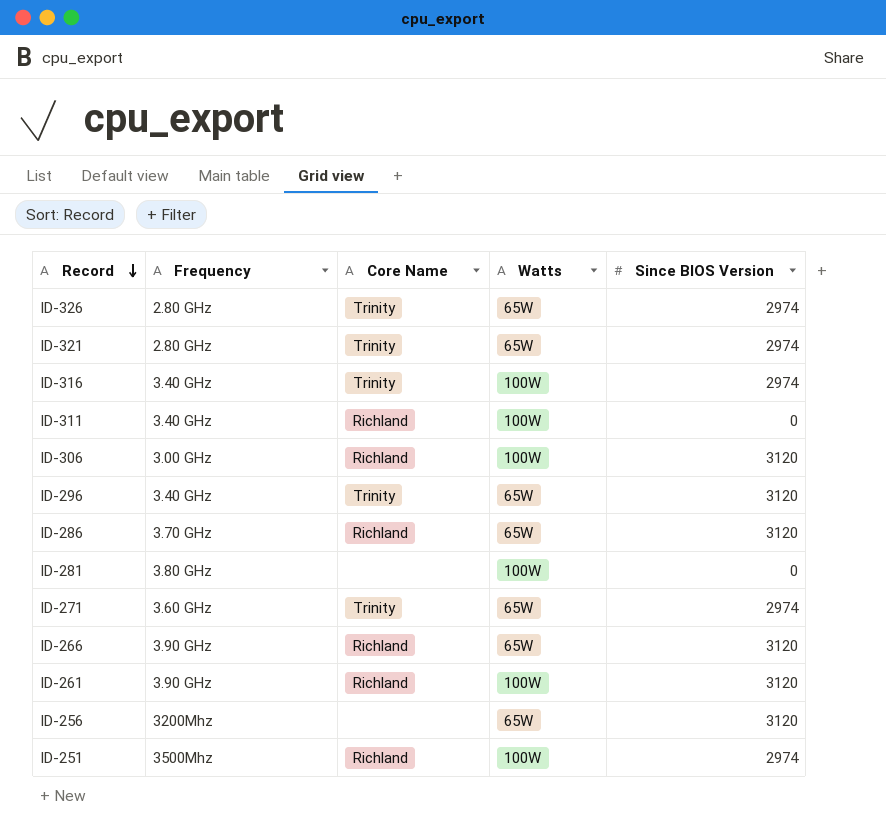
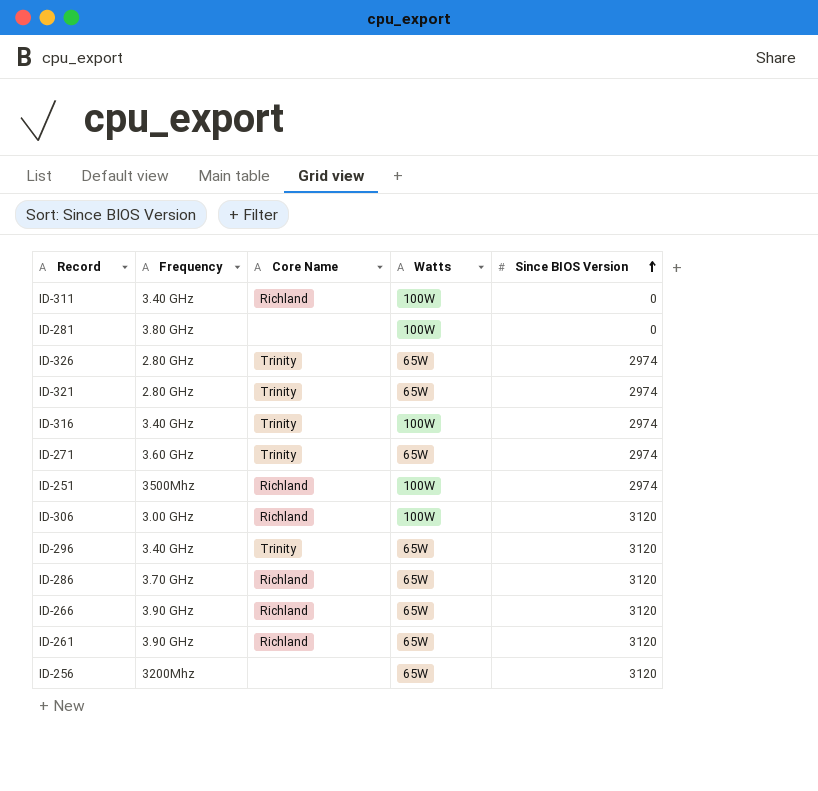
row order: Record descending -> Since BIOS Version ascending
ID-261 | Watts: 100W -> 65W

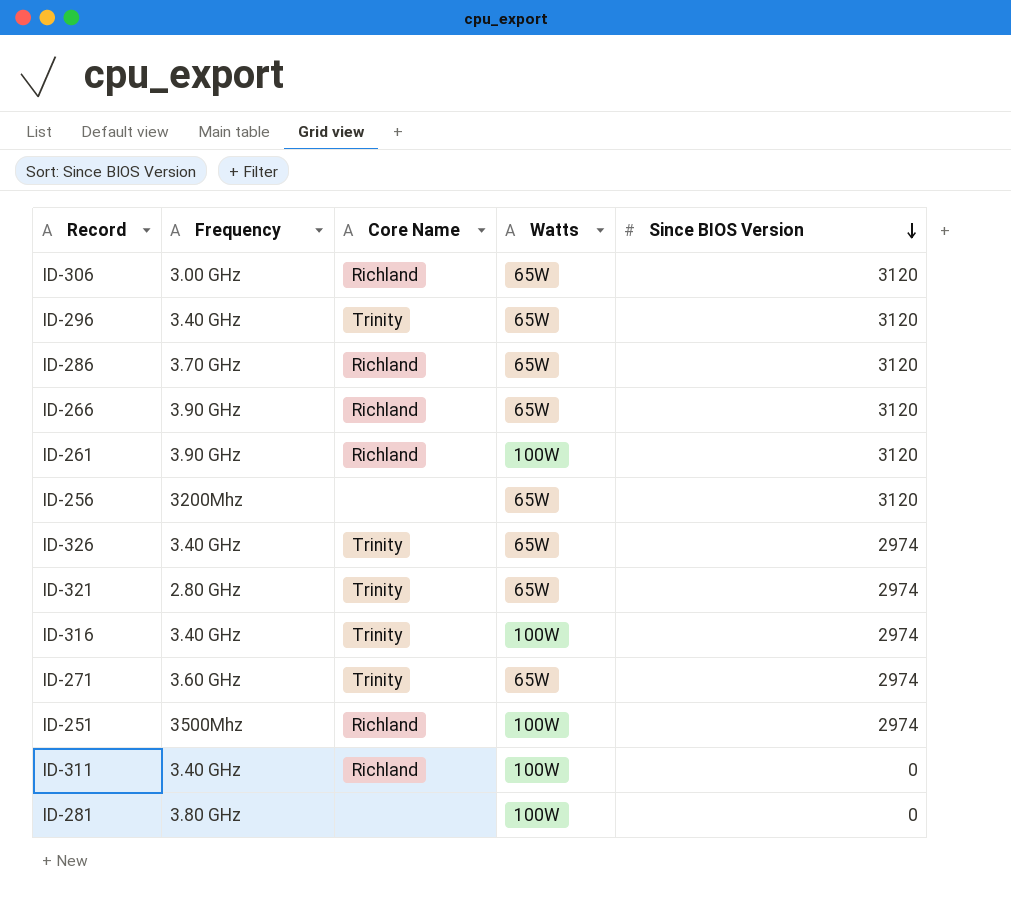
row order: Since BIOS Version ascending -> Since BIOS Version descending
ID-306 | Watts: 100W -> 65W
ID-261 | Watts: 65W -> 100W
ID-326 | Frequency: 2.80 GHz -> 3.40 GHz

